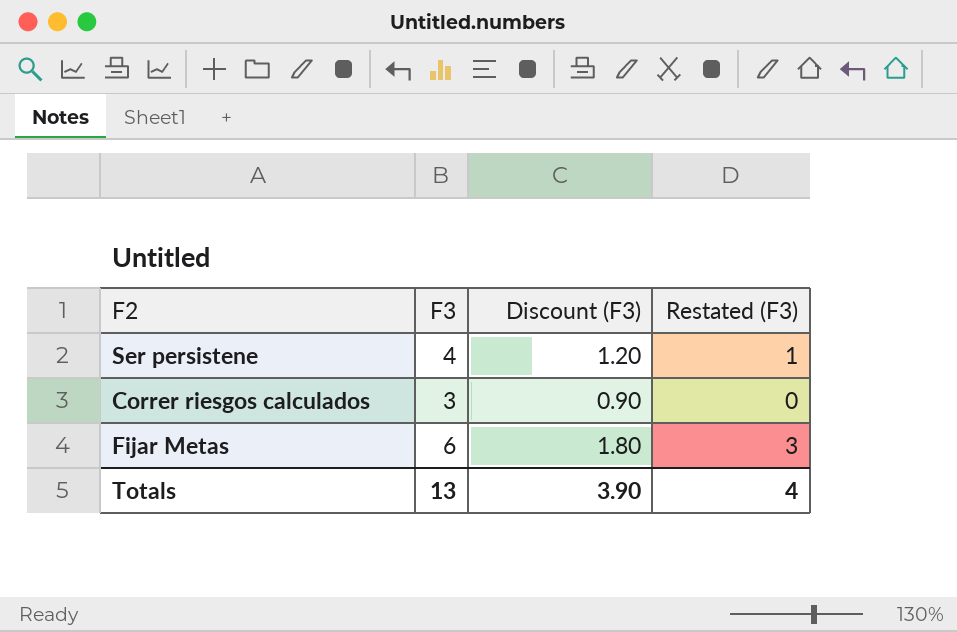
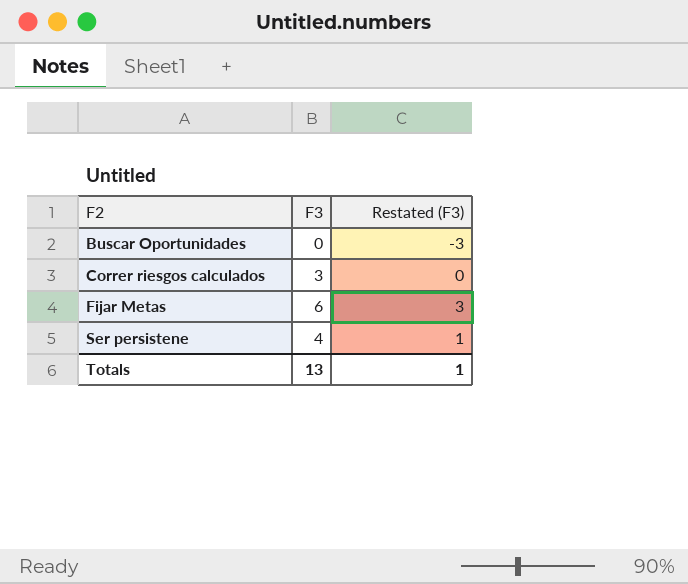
row order: none -> F2 ascending
column Discount (F3) | formula: [F3] * 0.3 -> none
row Buscar Oportunidades: none -> 0 | -3
Totals | Restated (F3): 4 -> 1

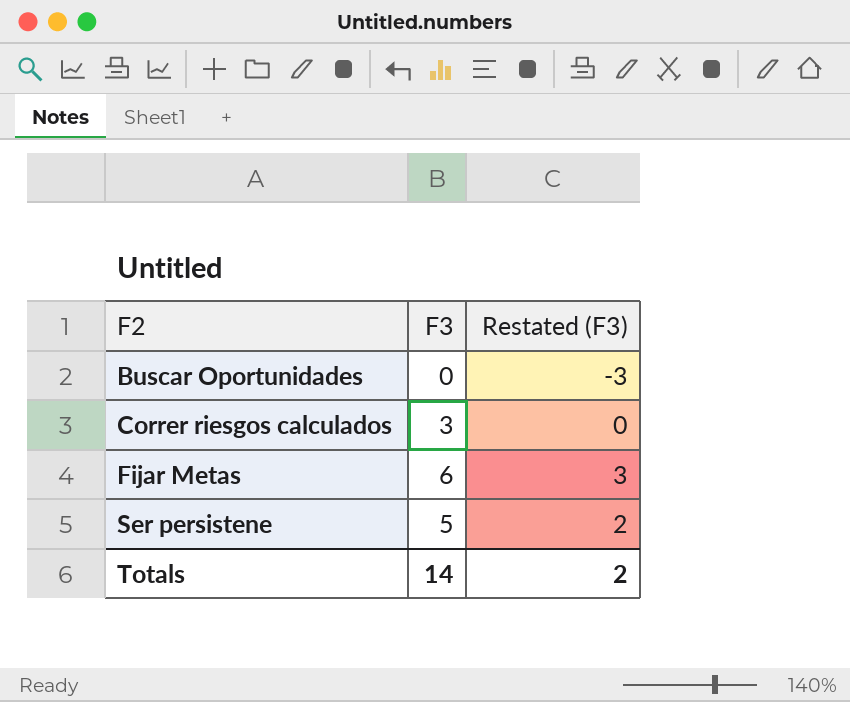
Ser persistene | F3: 4 -> 5
Ser persistene | Restated (F3): 1 -> 2
Totals | F3: 13 -> 14
Totals | Restated (F3): 1 -> 2

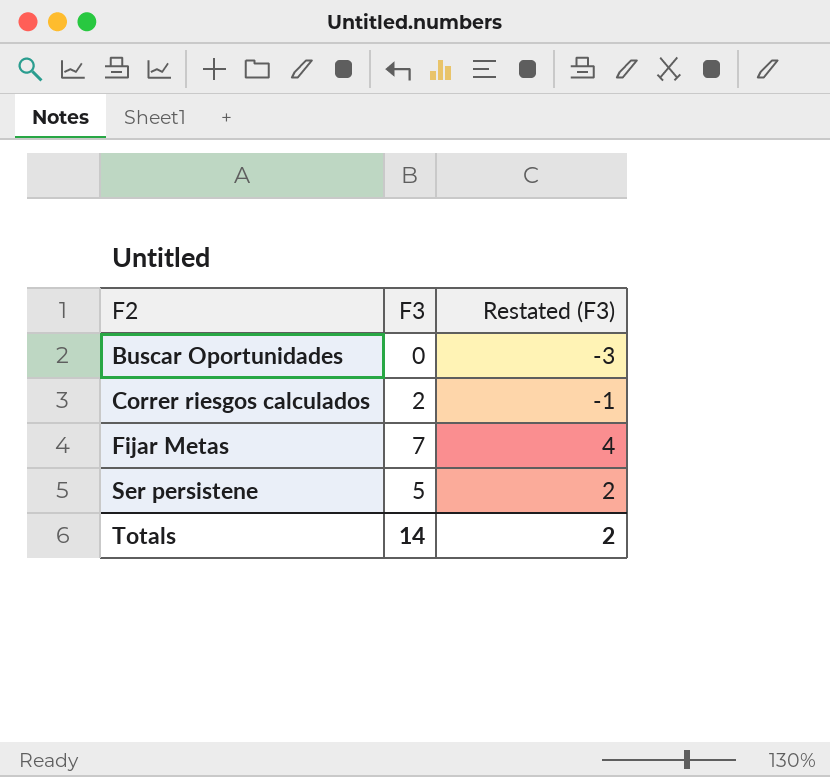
Correr riesgos calculados | F3: 3 -> 2
Correr riesgos calculados | Restated (F3): 0 -> -1
Fijar Metas | F3: 6 -> 7
Fijar Metas | Restated (F3): 3 -> 4

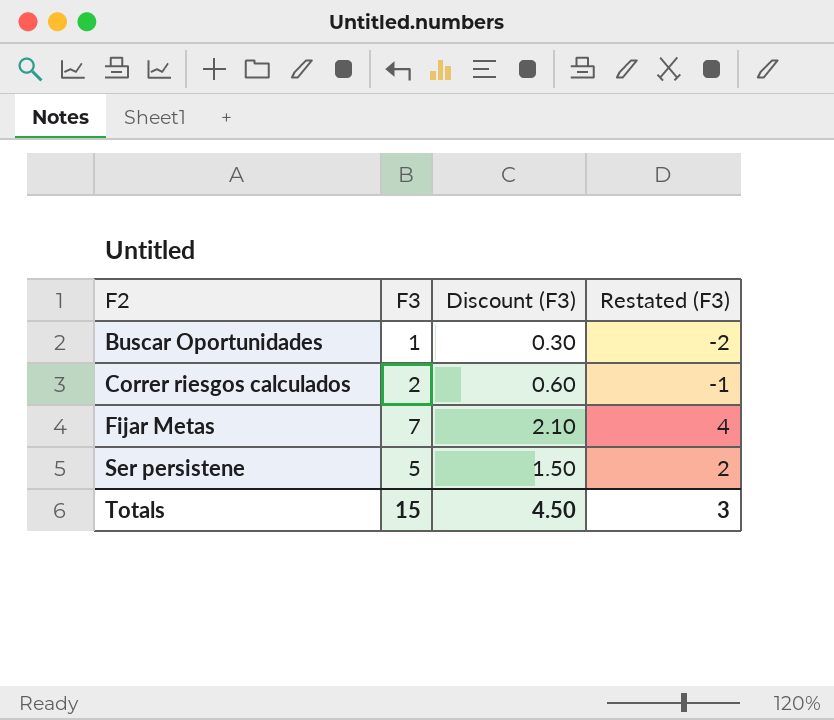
column Discount (F3) | formula: none -> [F3] * 0.3
Buscar Oportunidades | F3: 0 -> 1
Buscar Oportunidades | Restated (F3): -3 -> -2
Totals | F3: 14 -> 15
Totals | Restated (F3): 2 -> 3

